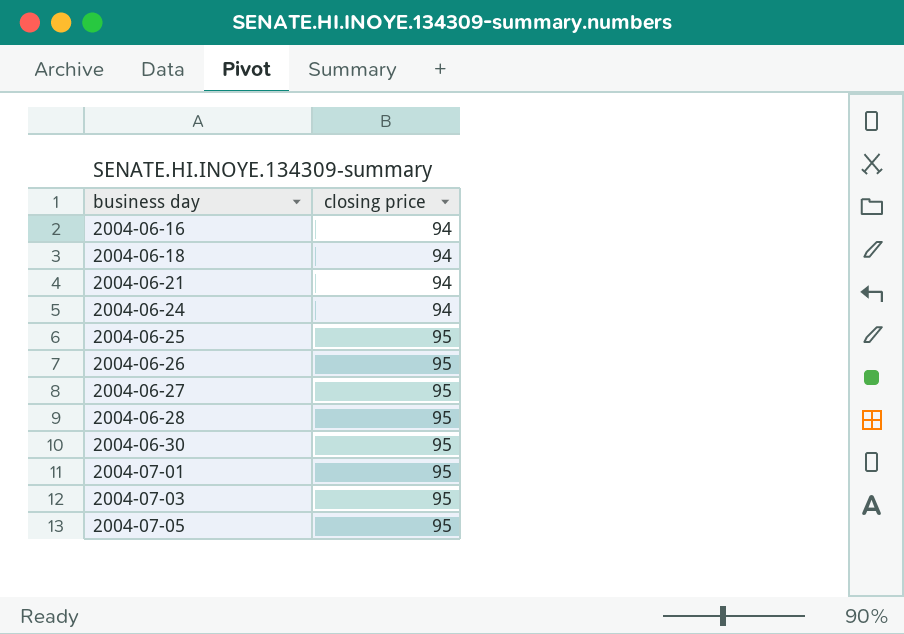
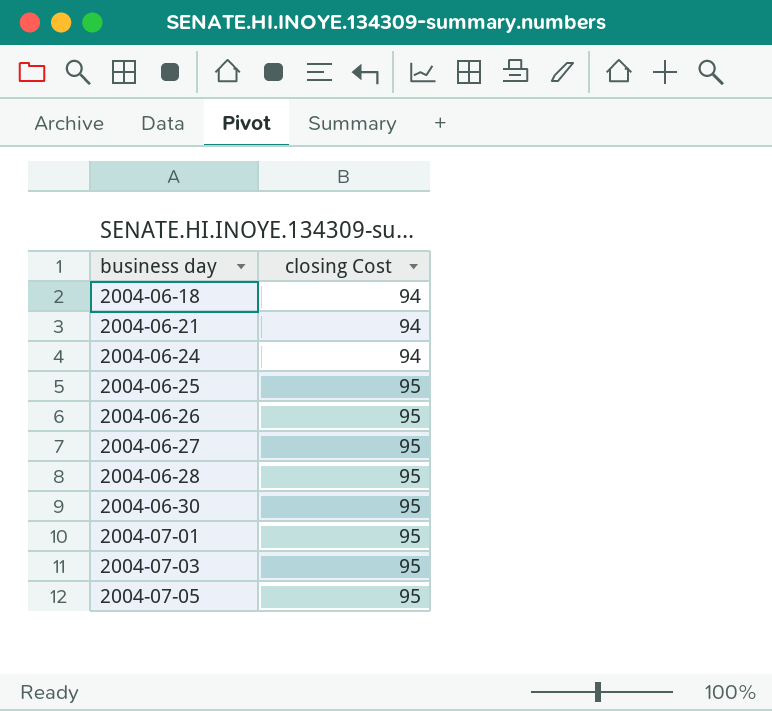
column name: closing price -> closing Cost
row 2004-06-16: 94 -> none

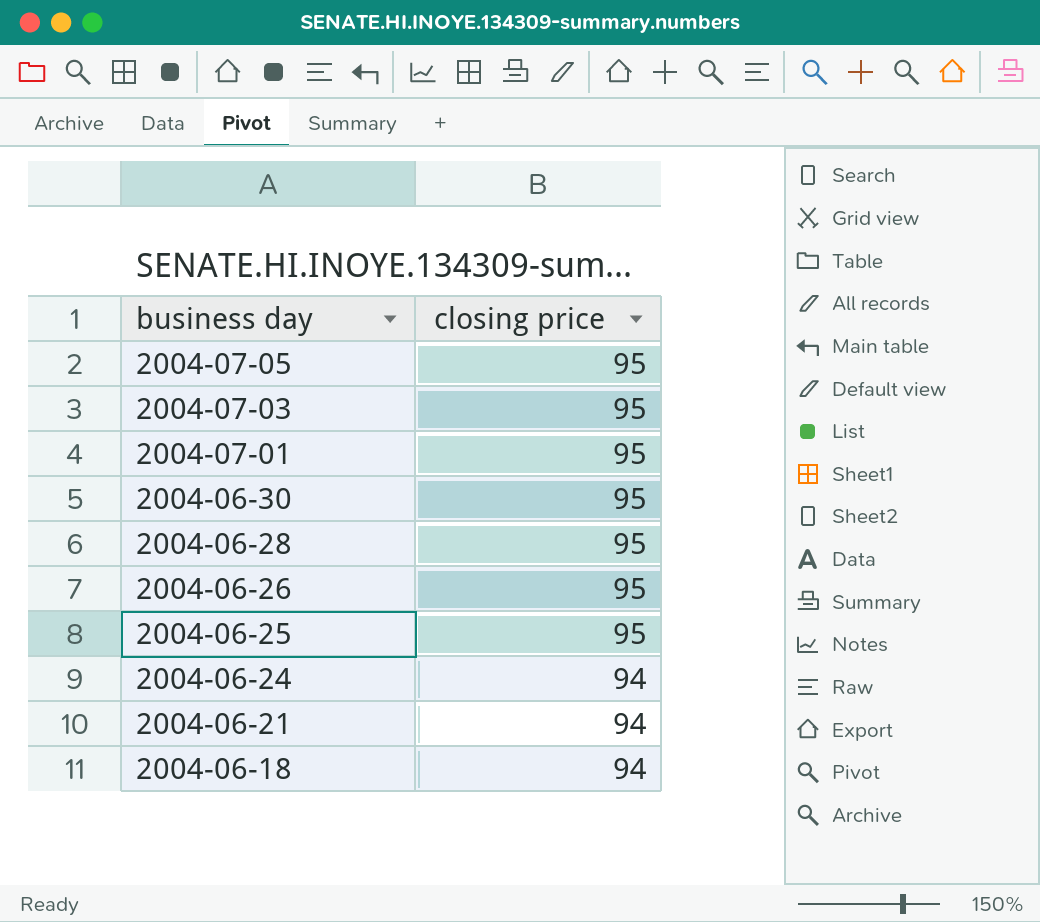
row order: business day ascending -> business day descending
column name: closing Cost -> closing price
row 2004-06-27: 95 -> none

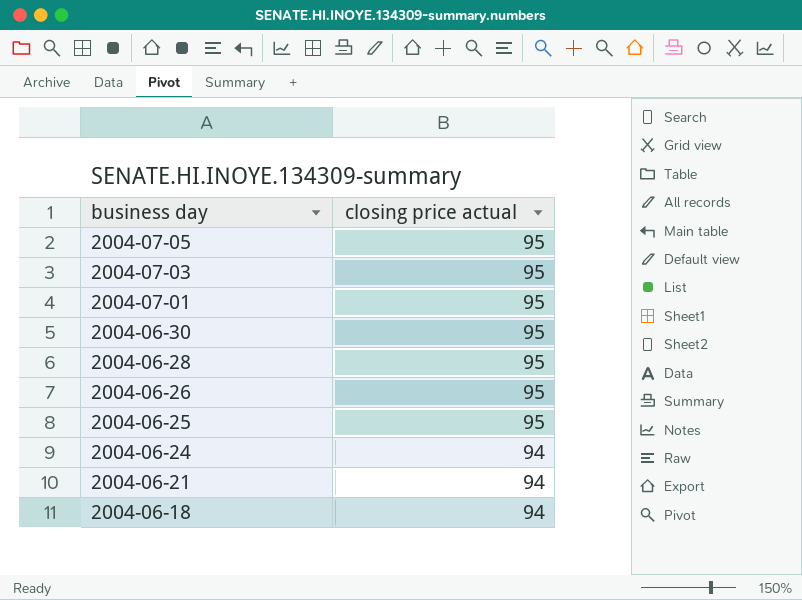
column name: closing price -> closing price actual

